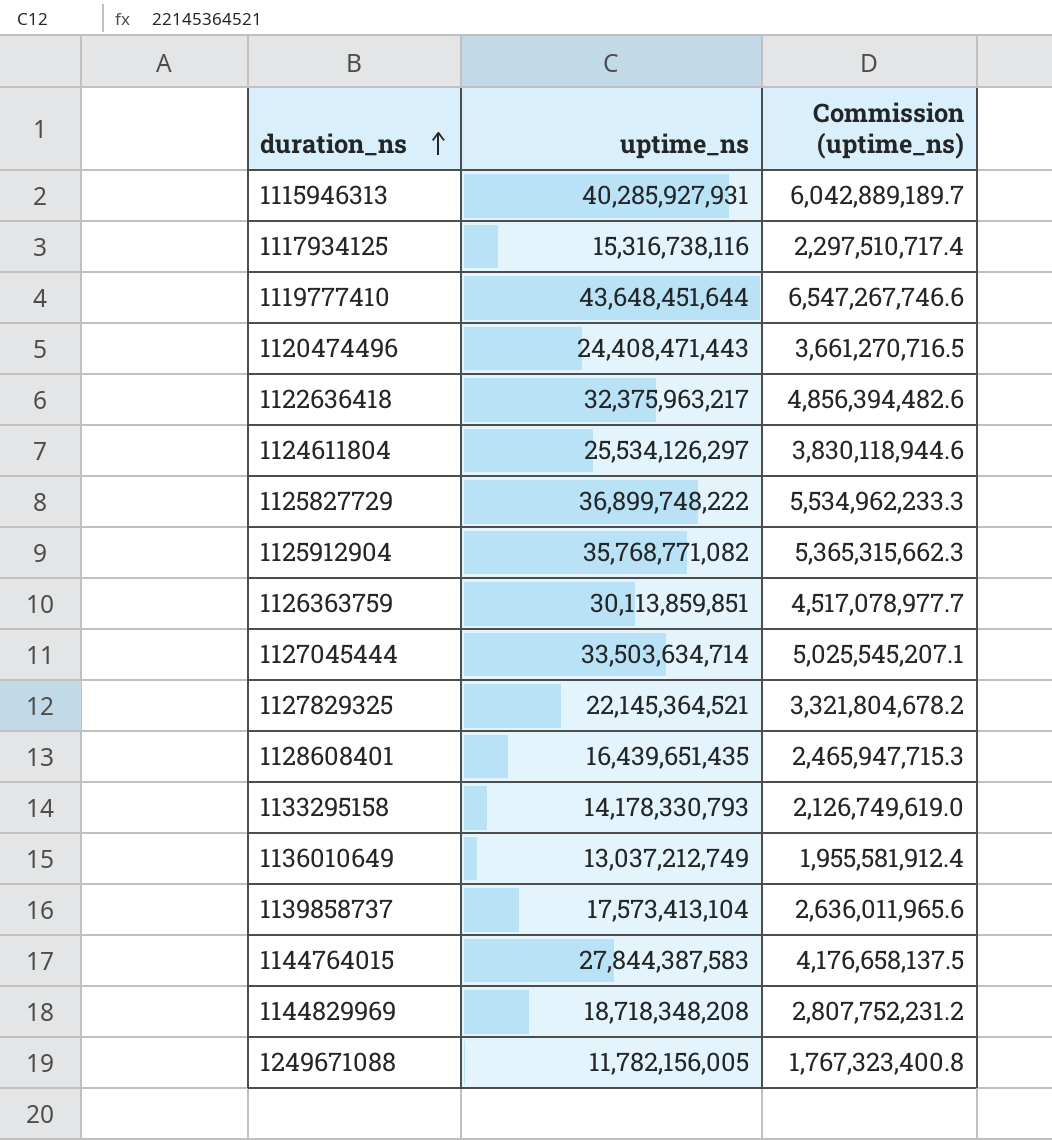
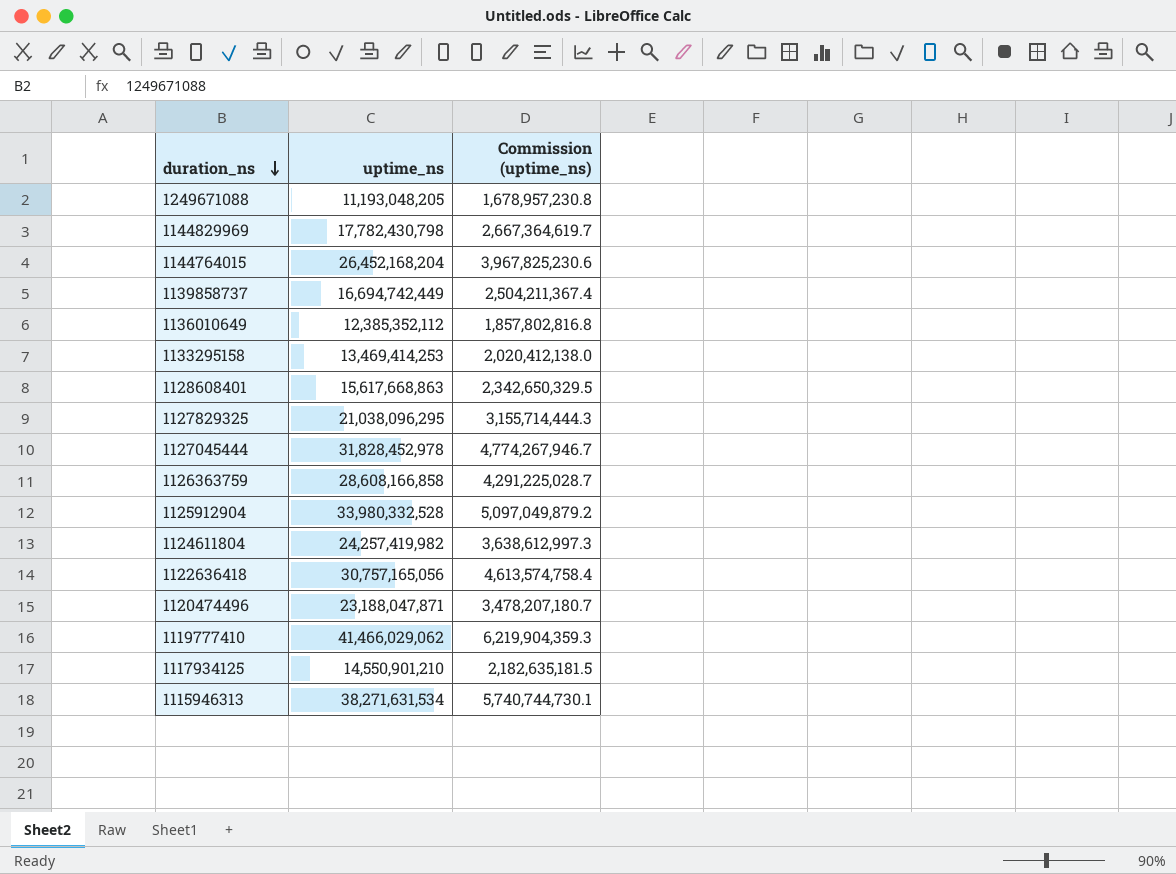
row order: duration_ns ascending -> duration_ns descending
row 1125827729: 36,899,748,222 | 5,534,962,233.3 -> none
1249671088 | uptime_ns: 11,782,156,005 -> 11,193,048,205
1249671088 | Commission (uptime_ns): 1,767,323,400.8 -> 1,678,957,230.8
1144829969 | uptime_ns: 18,718,348,208 -> 17,782,430,798
1144829969 | Commission (uptime_ns): 2,807,752,231.2 -> 2,667,364,619.7
1144764015 | uptime_ns: 27,844,387,583 -> 26,452,168,204
1144764015 | Commission (uptime_ns): 4,176,658,137.5 -> 3,967,825,230.6
1139858737 | uptime_ns: 17,573,413,104 -> 16,694,742,449
1139858737 | Commission (uptime_ns): 2,636,011,965.6 -> 2,504,211,367.4
1136010649 | uptime_ns: 13,037,212,749 -> 12,385,352,112
1136010649 | Commission (uptime_ns): 1,955,581,912.4 -> 1,857,802,816.8
1133295158 | uptime_ns: 14,178,330,793 -> 13,469,414,253
1133295158 | Commission (uptime_ns): 2,126,749,619.0 -> 2,020,412,138.0
1128608401 | uptime_ns: 16,439,651,435 -> 15,617,668,863
1128608401 | Commission (uptime_ns): 2,465,947,715.3 -> 2,342,650,329.5
1127829325 | uptime_ns: 22,145,364,521 -> 21,038,096,295
1127829325 | Commission (uptime_ns): 3,321,804,678.2 -> 3,155,714,444.3
1127045444 | uptime_ns: 33,503,634,714 -> 31,828,452,978
1127045444 | Commission (uptime_ns): 5,025,545,207.1 -> 4,774,267,946.7
1126363759 | uptime_ns: 30,113,859,851 -> 28,608,166,858
1126363759 | Commission (uptime_ns): 4,517,078,977.7 -> 4,291,225,028.7
1125912904 | uptime_ns: 35,768,771,082 -> 33,980,332,528
1125912904 | Commission (uptime_ns): 5,365,315,662.3 -> 5,097,049,879.2
1124611804 | uptime_ns: 25,534,126,297 -> 24,257,419,982
1124611804 | Commission (uptime_ns): 3,830,118,944.6 -> 3,638,612,997.3
1122636418 | uptime_ns: 32,375,963,217 -> 30,757,165,056
1122636418 | Commission (uptime_ns): 4,856,394,482.6 -> 4,613,574,758.4
1120474496 | uptime_ns: 24,408,471,443 -> 23,188,047,871
1120474496 | Commission (uptime_ns): 3,661,270,716.5 -> 3,478,207,180.7
1119777410 | uptime_ns: 43,648,451,644 -> 41,466,029,062
1119777410 | Commission (uptime_ns): 6,547,267,746.6 -> 6,219,904,359.3
1117934125 | uptime_ns: 15,316,738,116 -> 14,550,901,210
1117934125 | Commission (uptime_ns): 2,297,510,717.4 -> 2,182,635,181.5
1115946313 | uptime_ns: 40,285,927,931 -> 38,271,631,534
1115946313 | Commission (uptime_ns): 6,042,889,189.7 -> 5,740,744,730.1

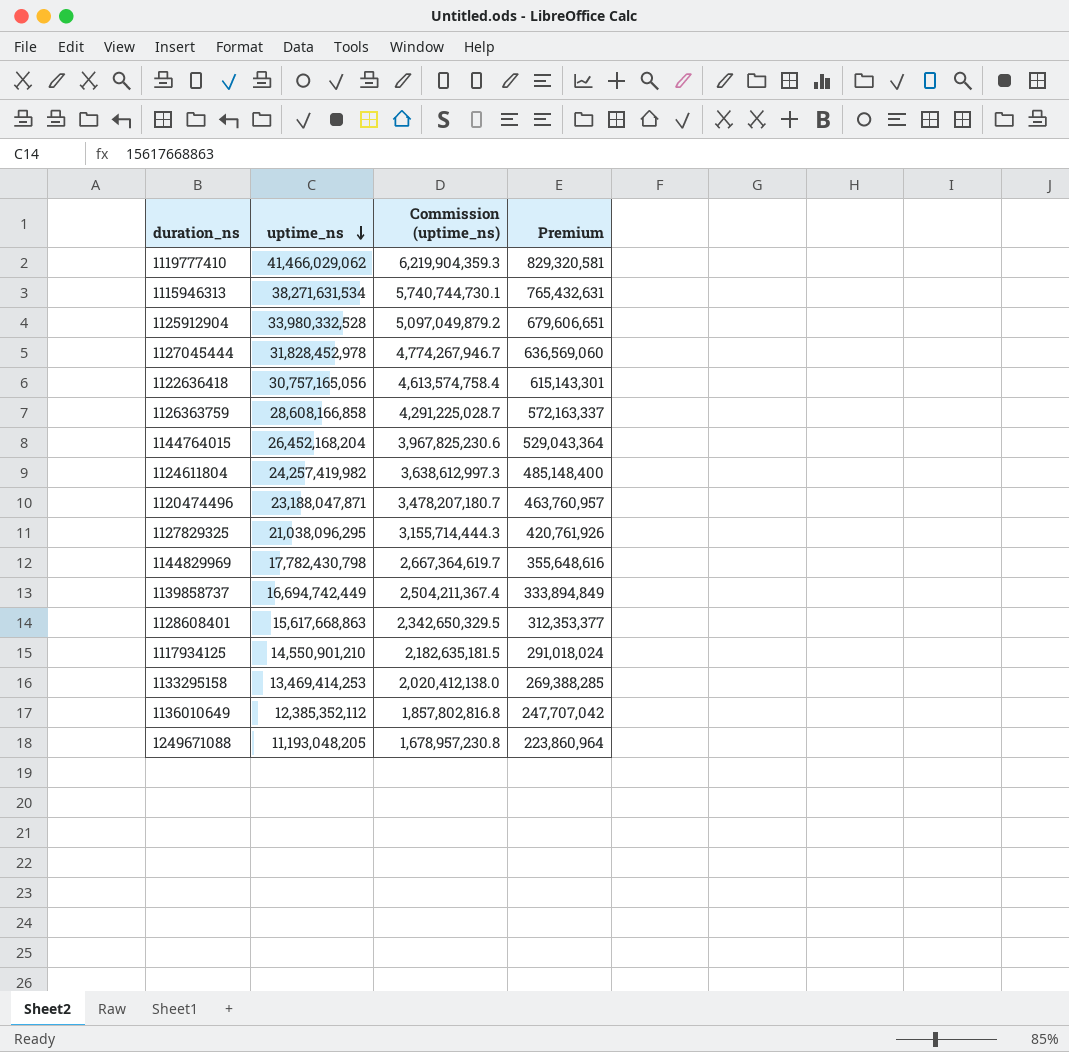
row order: duration_ns descending -> uptime_ns descending
column Premium | formula: none -> [uptime_ns] * 0.02

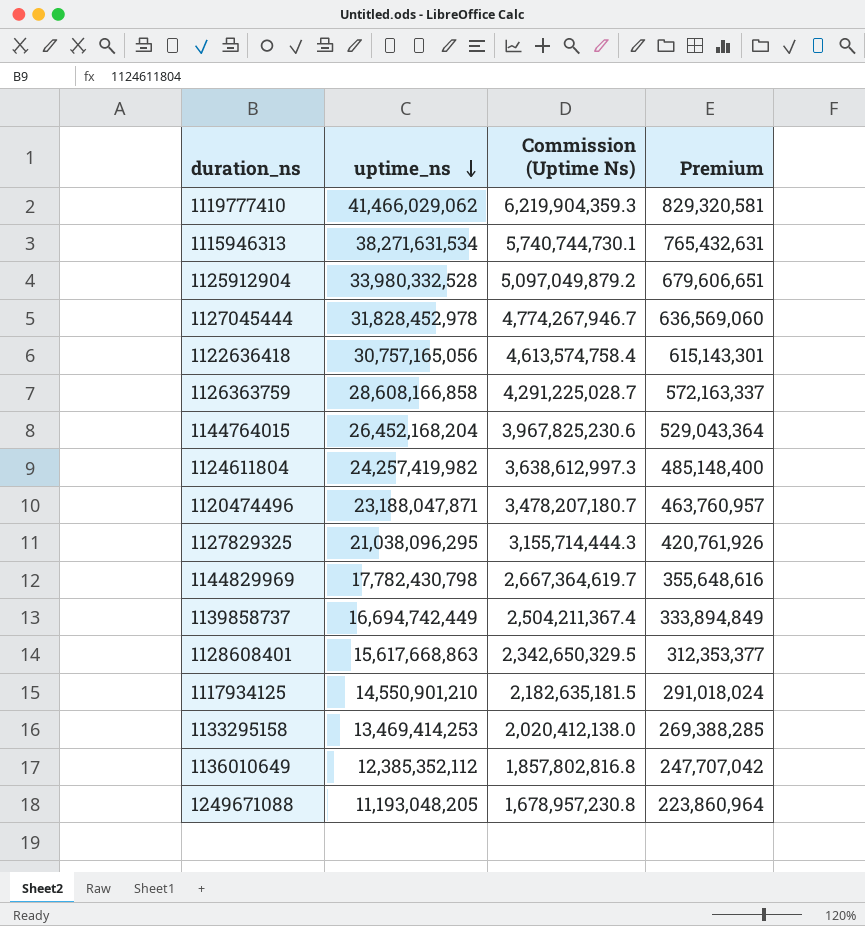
column name: Commission (uptime_ns) -> Commission (Uptime Ns)

